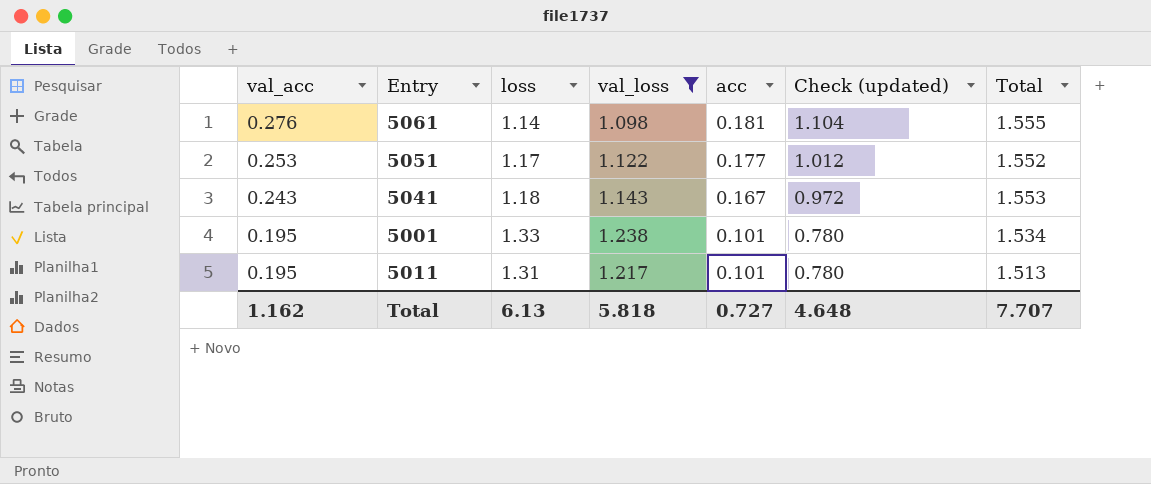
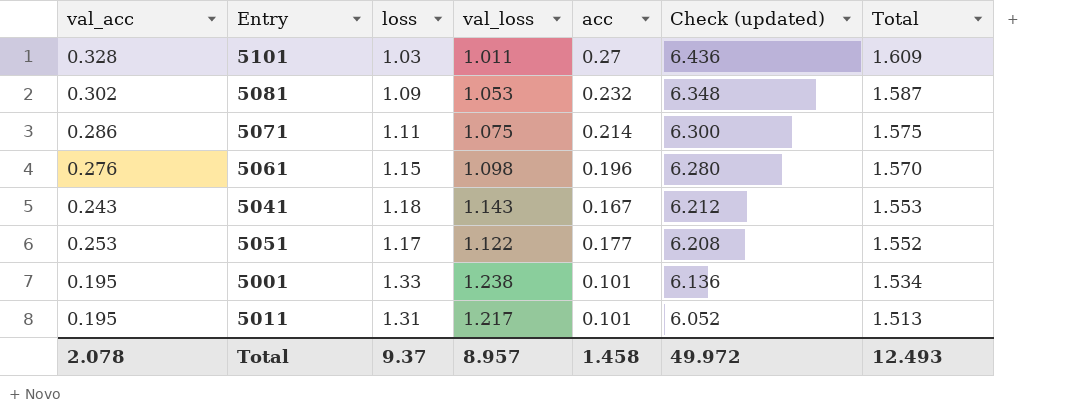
filter: val_loss >= 1.098 -> none
row order: val_acc descending -> Check (updated) descending
column Check (updated) | formula: [val_acc] * 4 -> [Total] * 4
5061 | loss: 1.14 -> 1.15
5061 | acc: 0.181 -> 0.196
5061 | Total: 1.555 -> 1.570
Total | val_acc: 1.162 -> 2.078
Total | loss: 6.13 -> 9.37
Total | val_loss: 5.818 -> 8.957
Total | acc: 0.727 -> 1.458
Total | Check (updated): 4.648 -> 49.972
Total | Total: 7.707 -> 12.493

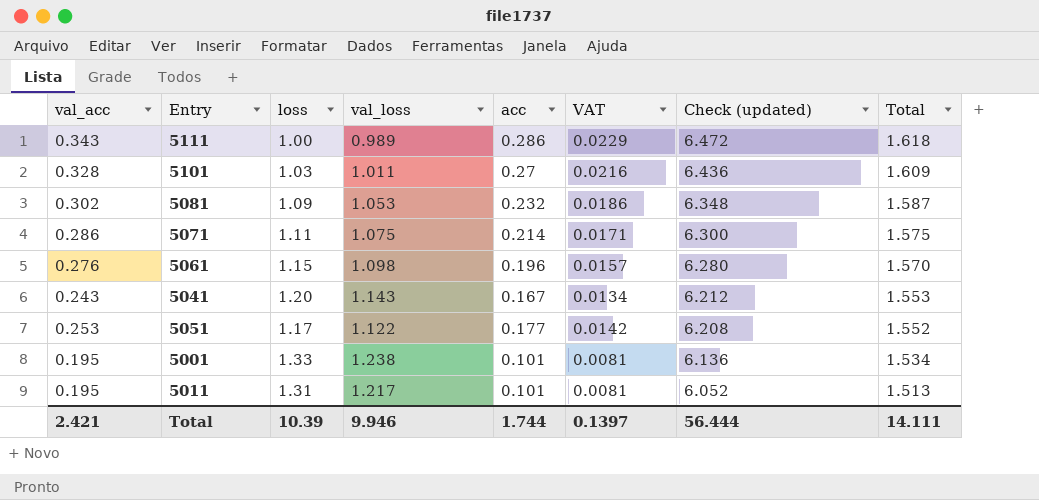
column VAT | formula: none -> [acc] * 0.08
row 5111: none -> 0.343 | 1.00 | 0.989 | 0.286 | 0.0229 | 6.472 | 1.618
5041 | loss: 1.18 -> 1.20
Total | val_acc: 2.078 -> 2.421
Total | loss: 9.37 -> 10.39
Total | val_loss: 8.957 -> 9.946
Total | acc: 1.458 -> 1.744
Total | Check (updated): 49.972 -> 56.444
Total | Total: 12.493 -> 14.111

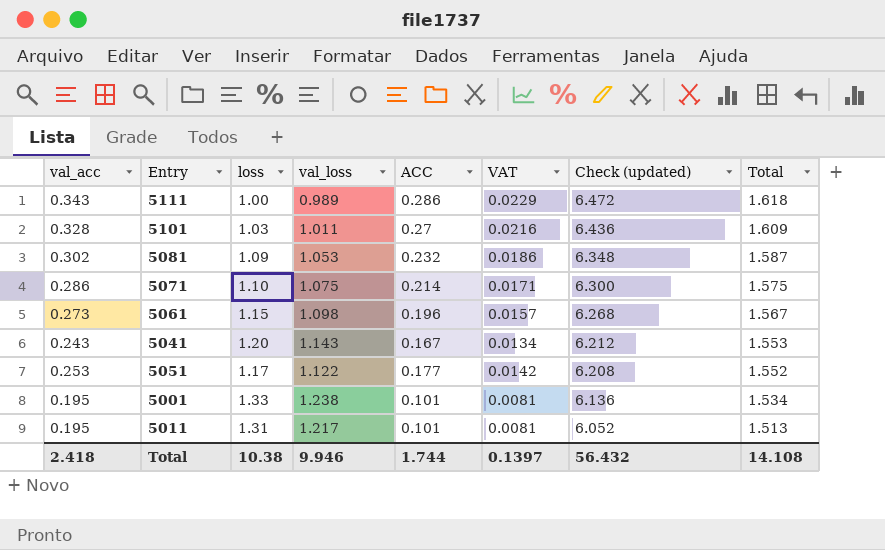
column name: acc -> ACC
5071 | loss: 1.11 -> 1.10
5061 | val_acc: 0.276 -> 0.273
5061 | Check (updated): 6.280 -> 6.268
5061 | Total: 1.570 -> 1.567
Total | val_acc: 2.421 -> 2.418
Total | loss: 10.39 -> 10.38
Total | Check (updated): 56.444 -> 56.432
Total | Total: 14.111 -> 14.108

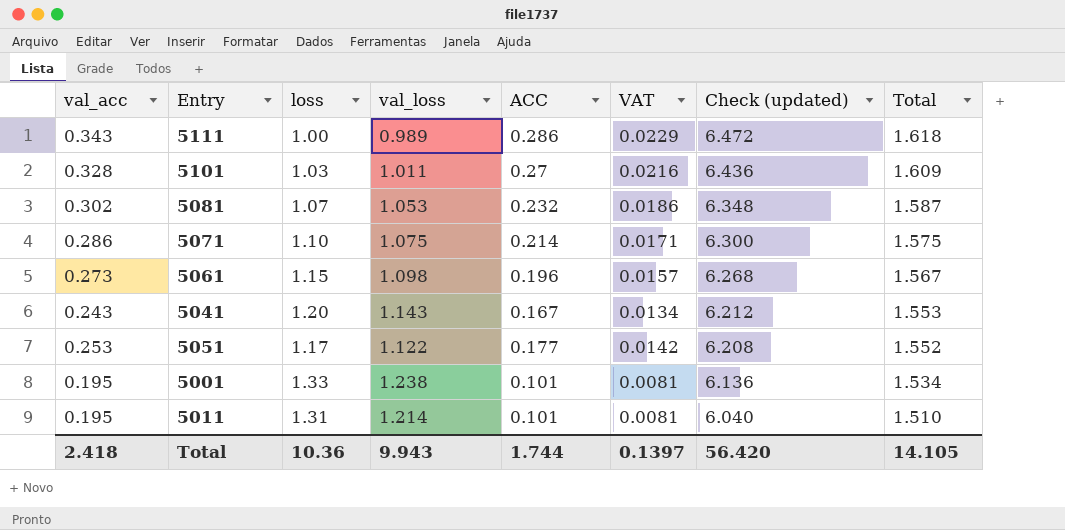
5081 | loss: 1.09 -> 1.07
5011 | val_loss: 1.217 -> 1.214
5011 | Check (updated): 6.052 -> 6.040
5011 | Total: 1.513 -> 1.510
Total | loss: 10.38 -> 10.36
Total | val_loss: 9.946 -> 9.943
Total | Check (updated): 56.432 -> 56.420
Total | Total: 14.108 -> 14.105

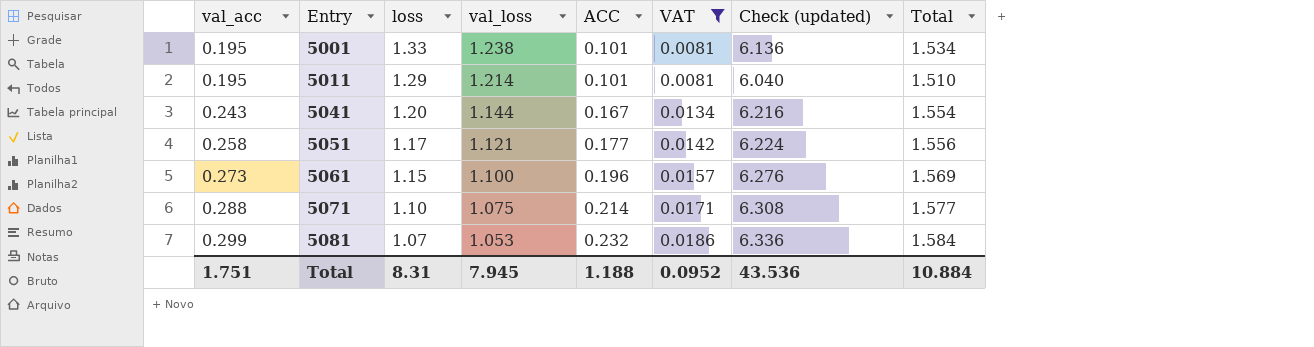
filter: none -> VAT <= 0.0186
row order: Check (updated) descending -> val_acc ascending
5011 | loss: 1.31 -> 1.29
5041 | val_loss: 1.143 -> 1.144
5041 | Check (updated): 6.212 -> 6.216
5041 | Total: 1.553 -> 1.554
5051 | val_acc: 0.253 -> 0.258
5051 | val_loss: 1.122 -> 1.121
5051 | Check (updated): 6.208 -> 6.224
5051 | Total: 1.552 -> 1.556
5061 | val_loss: 1.098 -> 1.100
5061 | Check (updated): 6.268 -> 6.276
5061 | Total: 1.567 -> 1.569
5071 | val_acc: 0.286 -> 0.288
5071 | Check (updated): 6.300 -> 6.308
5071 | Total: 1.575 -> 1.577
5081 | val_acc: 0.302 -> 0.299
5081 | Check (updated): 6.348 -> 6.336
5081 | Total: 1.587 -> 1.584
Total | val_acc: 2.418 -> 1.751
Total | loss: 10.36 -> 8.31
Total | val_loss: 9.943 -> 7.945
Total | ACC: 1.744 -> 1.188
Total | VAT: 0.1397 -> 0.0952
Total | Check (updated): 56.420 -> 43.536
Total | Total: 14.105 -> 10.884

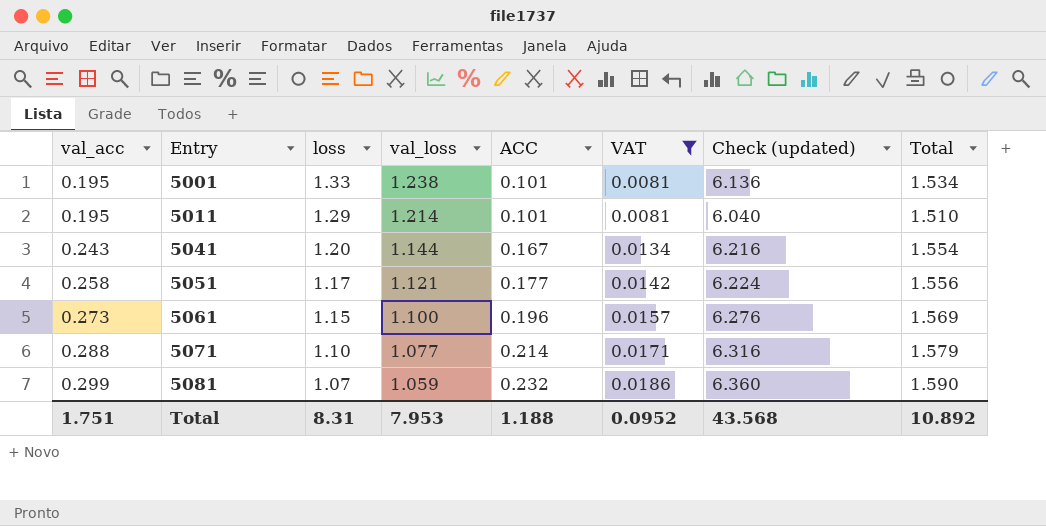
5071 | val_loss: 1.075 -> 1.077
5071 | Check (updated): 6.308 -> 6.316
5071 | Total: 1.577 -> 1.579
5081 | val_loss: 1.053 -> 1.059
5081 | Check (updated): 6.336 -> 6.360
5081 | Total: 1.584 -> 1.590
Total | val_loss: 7.945 -> 7.953
Total | Check (updated): 43.536 -> 43.568
Total | Total: 10.884 -> 10.892

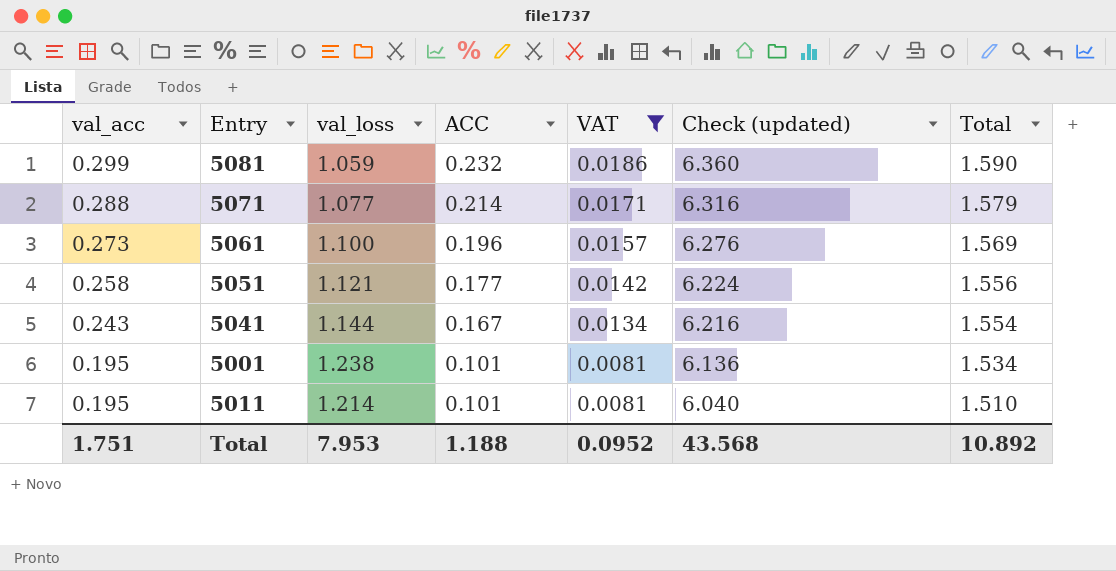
row order: val_acc ascending -> val_acc descending
column loss | position: 3 -> none

